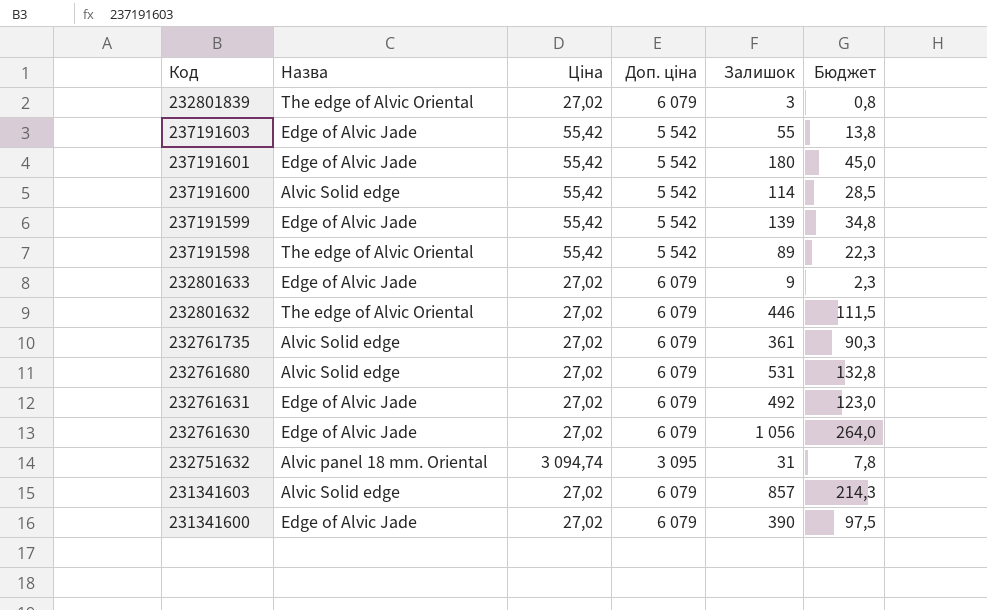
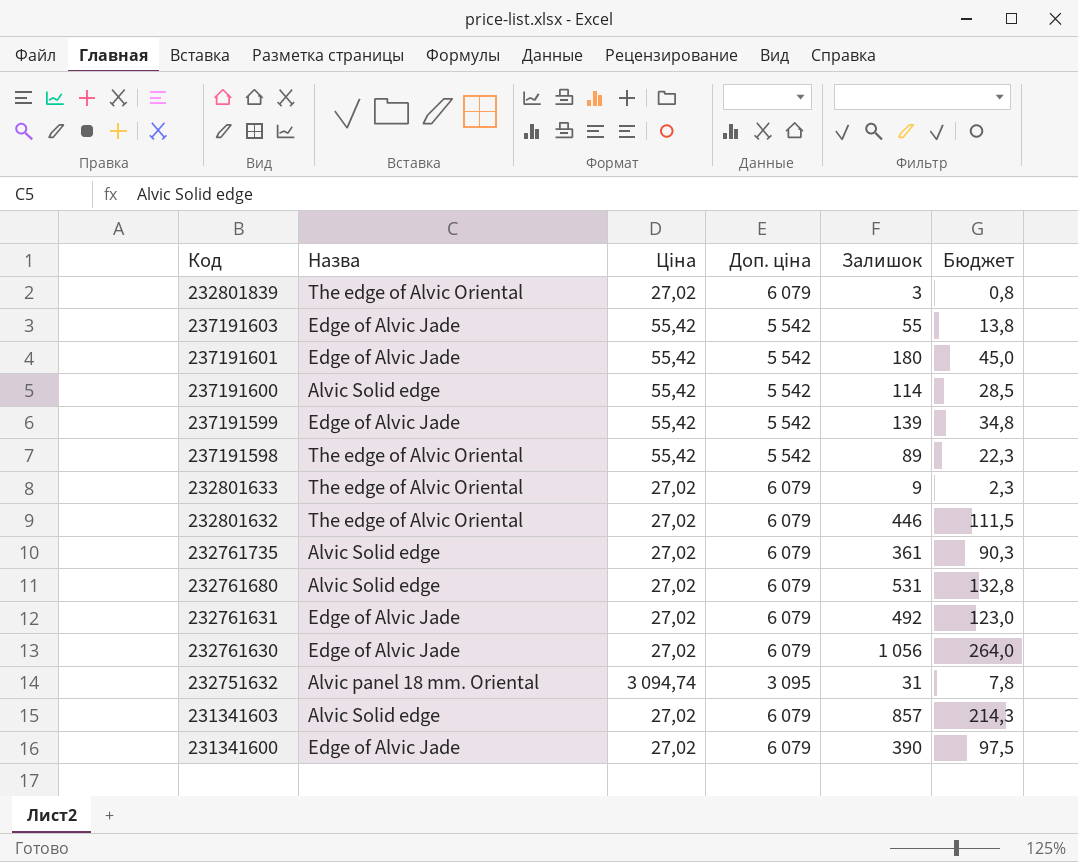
232801633 | Назва: Edge of Alvic Jade -> The edge of Alvic Oriental

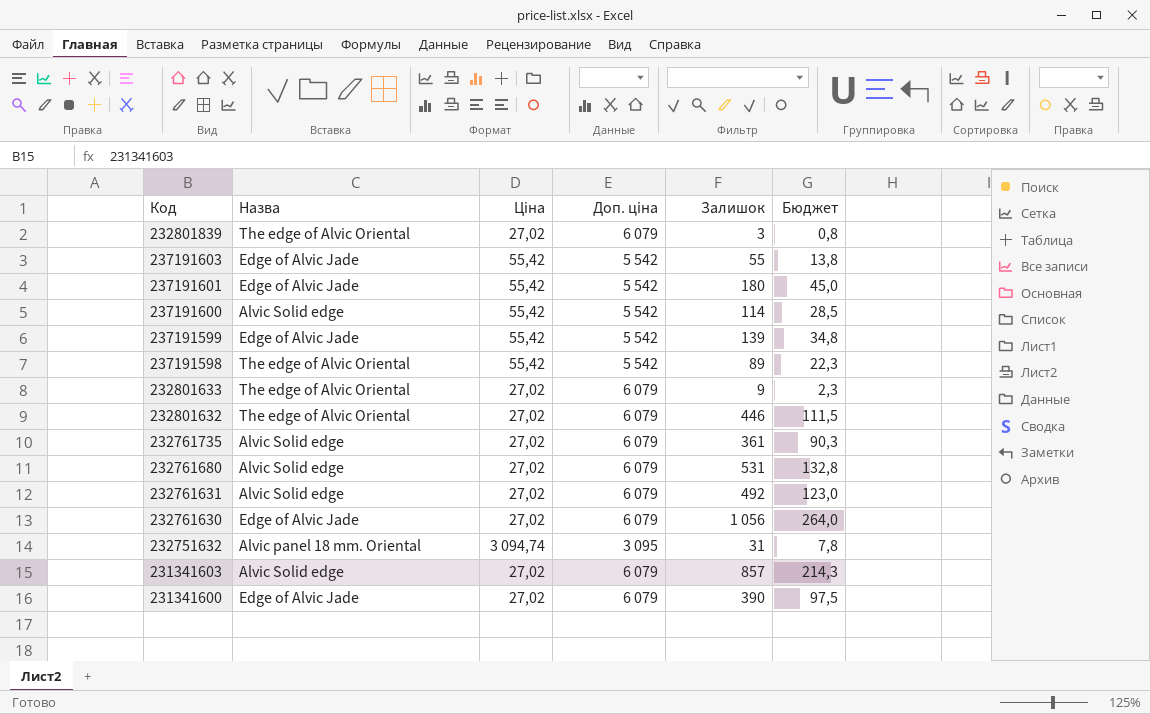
232761631 | Назва: Edge of Alvic Jade -> Alvic Solid edge

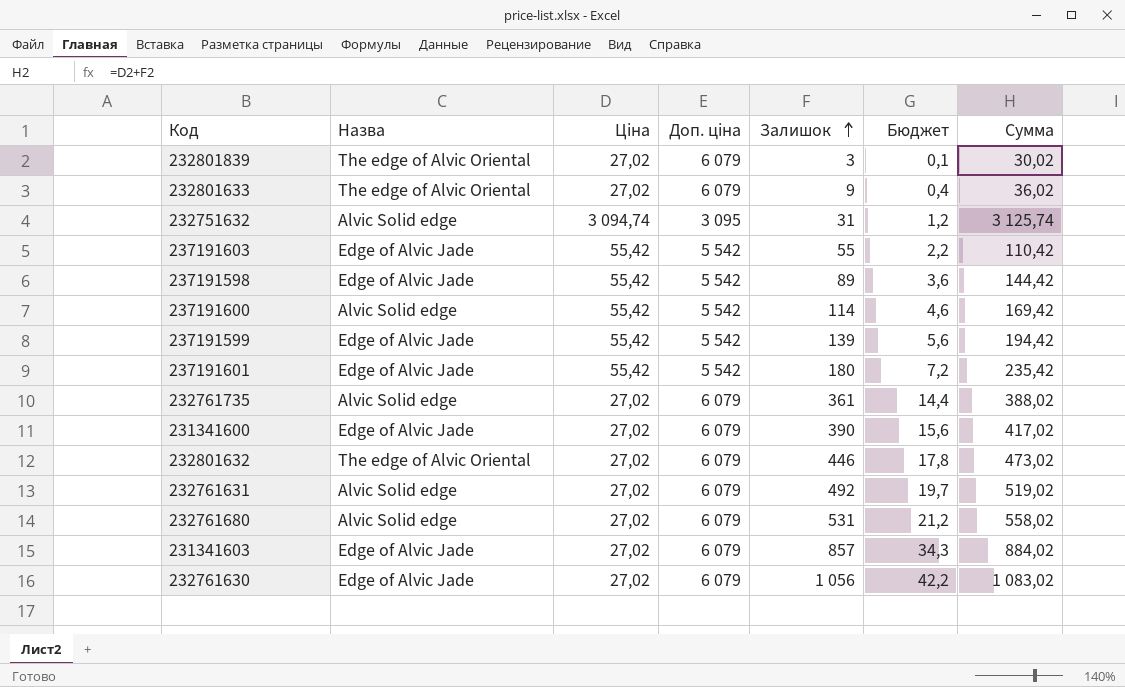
row order: none -> Залишок ascending
column Бюджет | formula: [Залишок] * 0,25 -> [Залишок] * 0,04
column Сумма | formula: none -> [Ціна] + [Залишок]
232751632 | Назва: Alvic panel 18 mm. Oriental -> Alvic Solid edge
237191598 | Назва: The edge of Alvic Oriental -> Edge of Alvic Jade
231341603 | Назва: Alvic Solid edge -> Edge of Alvic Jade

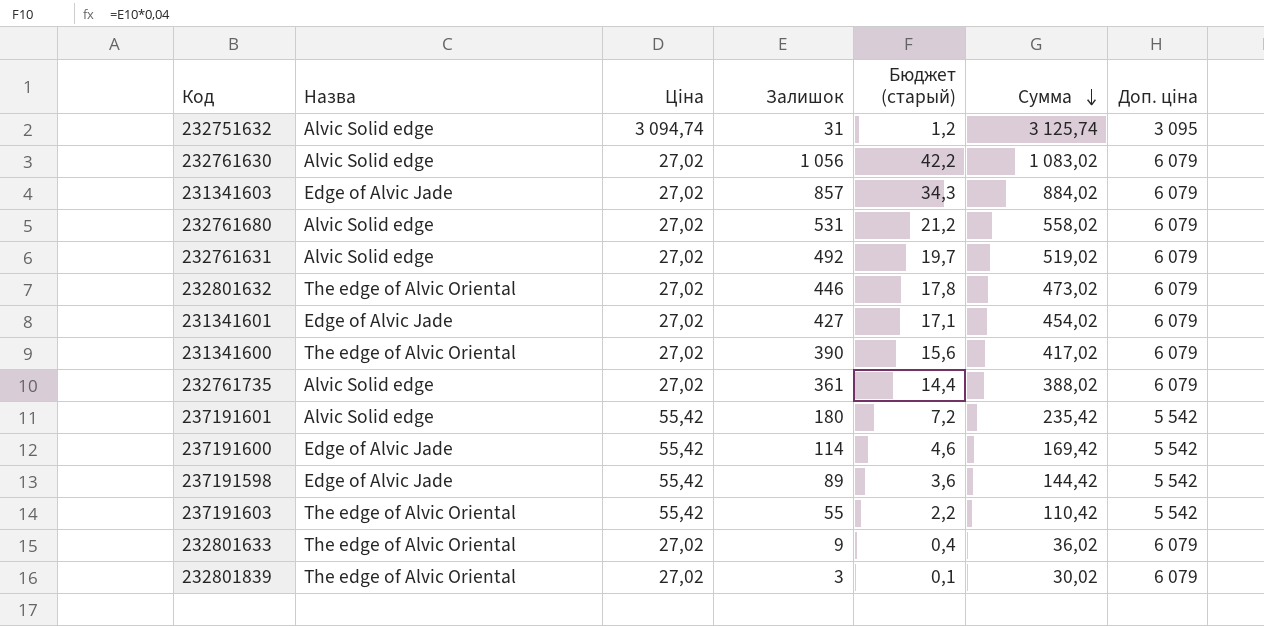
row order: Залишок ascending -> Сумма descending
column name: Бюджет -> Бюджет (старый)
column Доп. ціна | position: 4 -> 7
row 237191599: Edge of Alvic Jade | 55,42 | 5 542 | 139 | 5,6 | 194,42 -> none
232761630 | Назва: Edge of Alvic Jade -> Alvic Solid edge
row 231341601: none -> Edge of Alvic Jade | 27,02 | 427 | 17,1 | 454,02 | 6 079
231341600 | Назва: Edge of Alvic Jade -> The edge of Alvic Oriental
237191601 | Назва: Edge of Alvic Jade -> Alvic Solid edge
237191600 | Назва: Alvic Solid edge -> Edge of Alvic Jade
237191603 | Назва: Edge of Alvic Jade -> The edge of Alvic Oriental

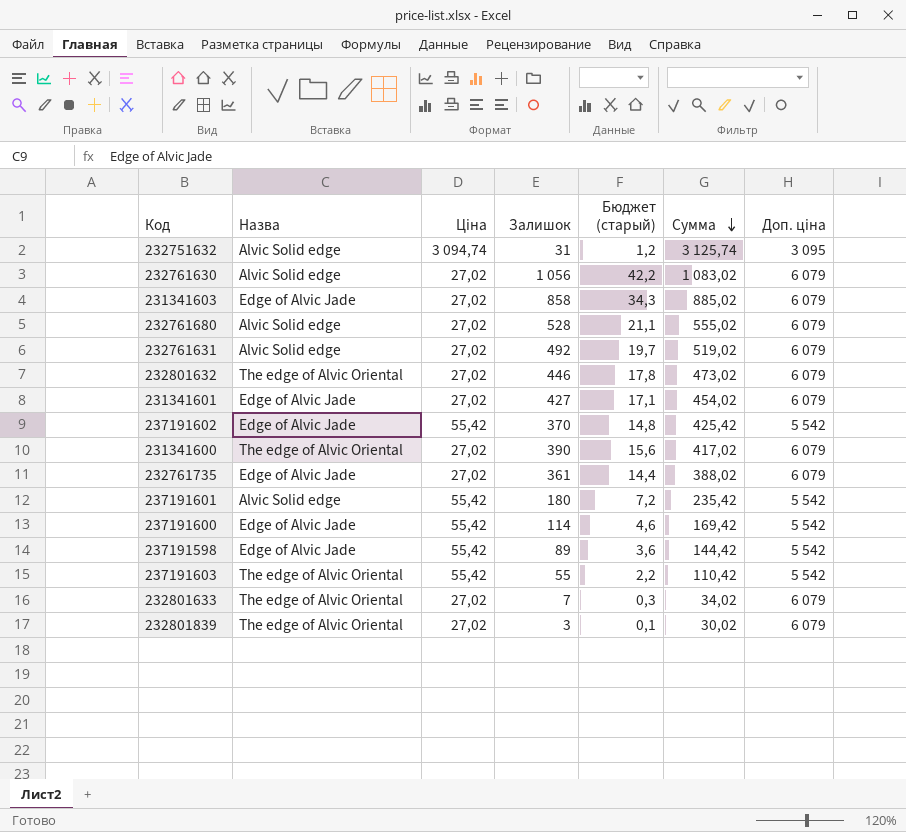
231341603 | Залишок: 857 -> 858
231341603 | Сумма: 884,02 -> 885,02
232761680 | Залишок: 531 -> 528
232761680 | Бюджет (старый): 21,2 -> 21,1
232761680 | Сумма: 558,02 -> 555,02
row 237191602: none -> Edge of Alvic Jade | 55,42 | 370 | 14,8 | 425,42 | 5 542
232761735 | Назва: Alvic Solid edge -> Edge of Alvic Jade
232801633 | Залишок: 9 -> 7
232801633 | Бюджет (старый): 0,4 -> 0,3
232801633 | Сумма: 36,02 -> 34,02

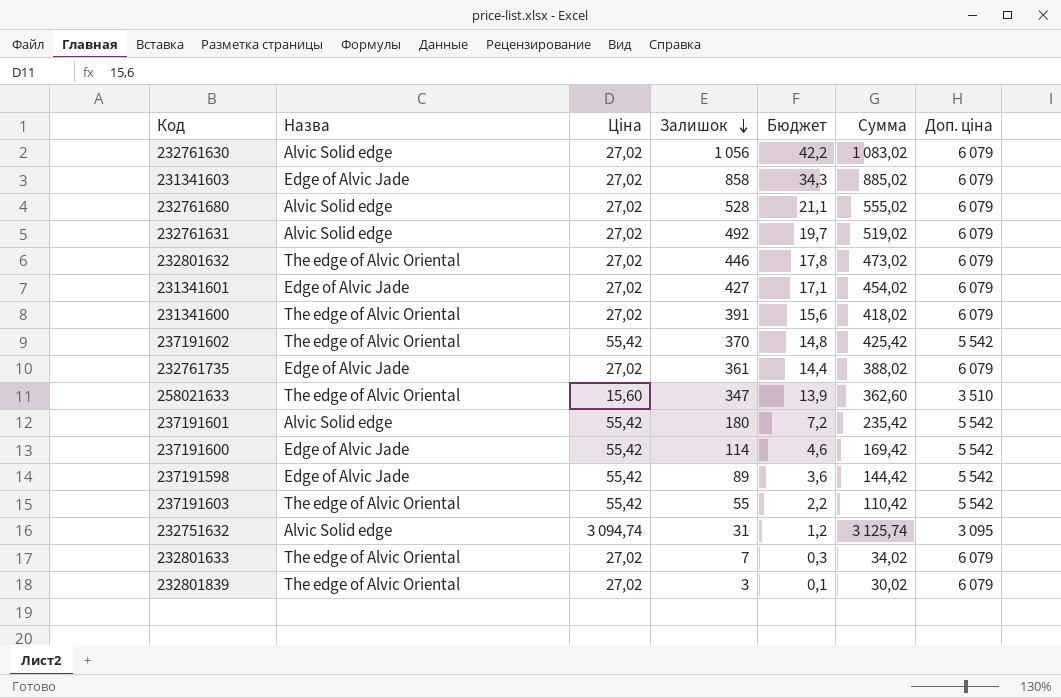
row order: Сумма descending -> Залишок descending
column name: Бюджет (старый) -> Бюджет
231341600 | Залишок: 390 -> 391
231341600 | Сумма: 417,02 -> 418,02
237191602 | Назва: Edge of Alvic Jade -> The edge of Alvic Oriental
row 258021633: none -> The edge of Alvic Oriental | 15,60 | 347 | 13,9 | 362,60 | 3 510

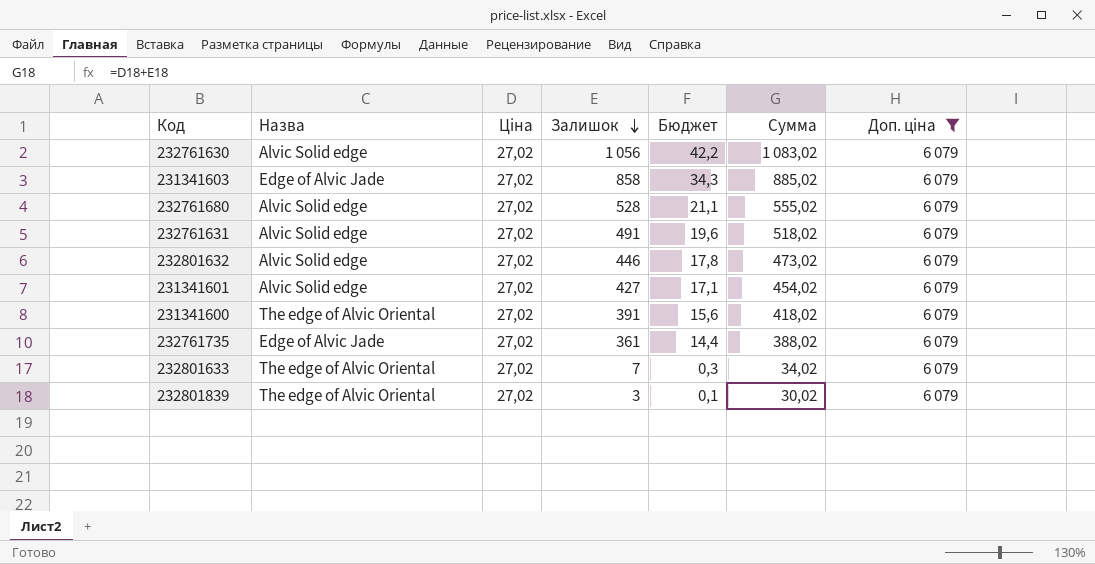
filter: none -> Доп. ціна = 6 079
232761631 | Залишок: 492 -> 491
232761631 | Бюджет: 19,7 -> 19,6
232761631 | Сумма: 519,02 -> 518,02
232801632 | Назва: The edge of Alvic Oriental -> Alvic Solid edge
231341601 | Назва: Edge of Alvic Jade -> Alvic Solid edge

